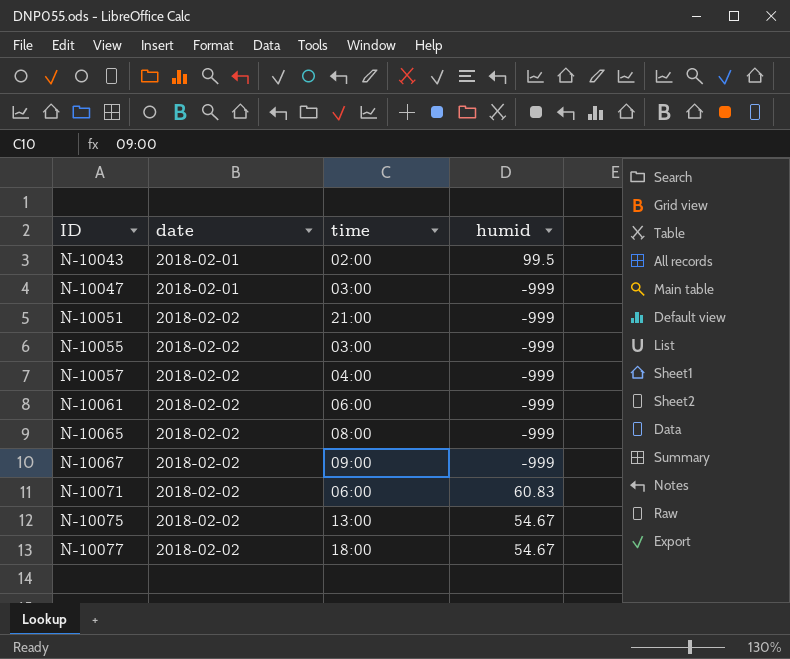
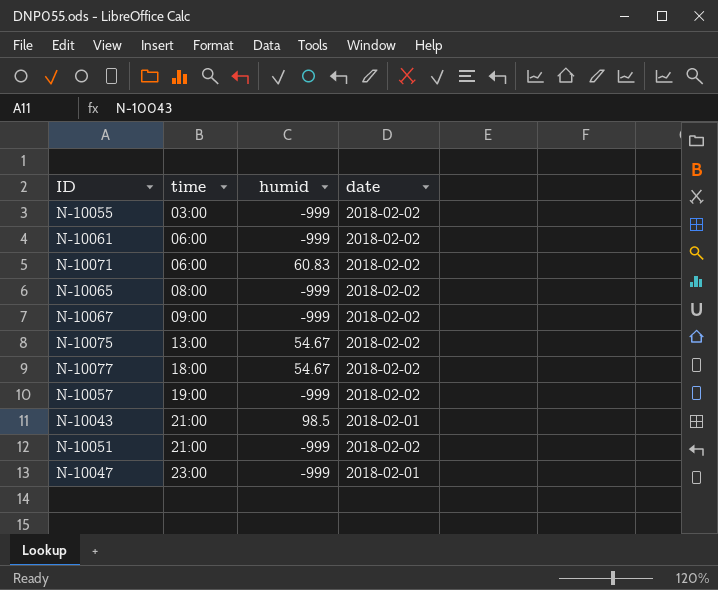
row order: ID ascending -> time ascending
column date | position: 2 -> 4
N-10057 | time: 04:00 -> 19:00
N-10043 | time: 02:00 -> 21:00
N-10043 | humid: 99.5 -> 98.5
N-10047 | time: 03:00 -> 23:00

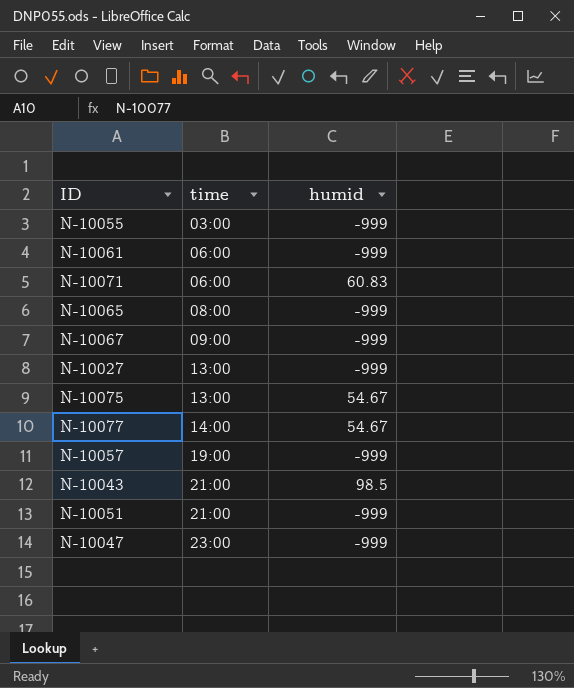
column date | position: 4 -> none
row N-10027: none -> 13:00 | -999
N-10077 | time: 18:00 -> 14:00

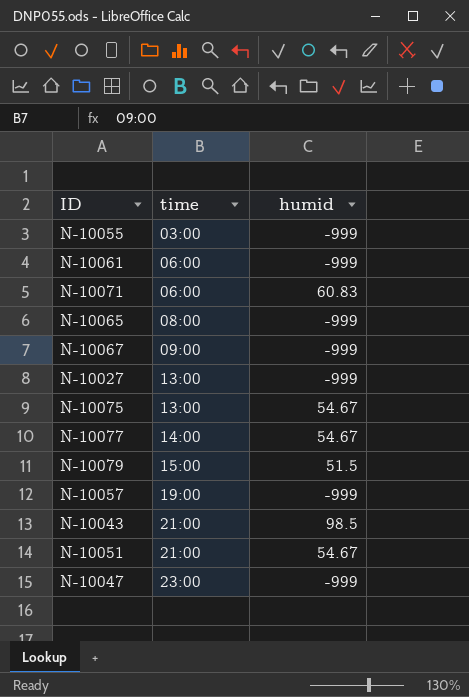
row N-10079: none -> 15:00 | 51.5
N-10051 | humid: -999 -> 54.67

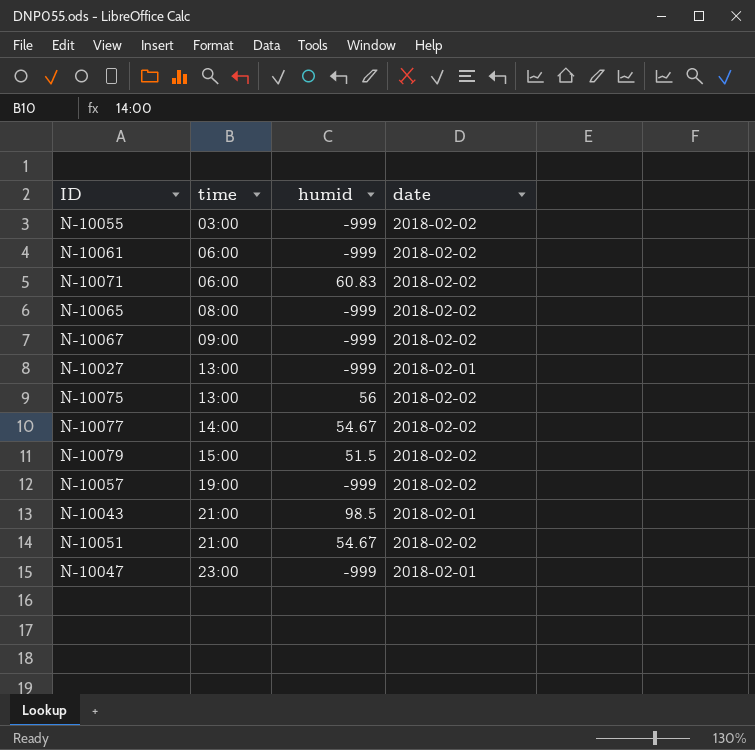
column date | position: none -> 4
N-10075 | humid: 54.67 -> 56

